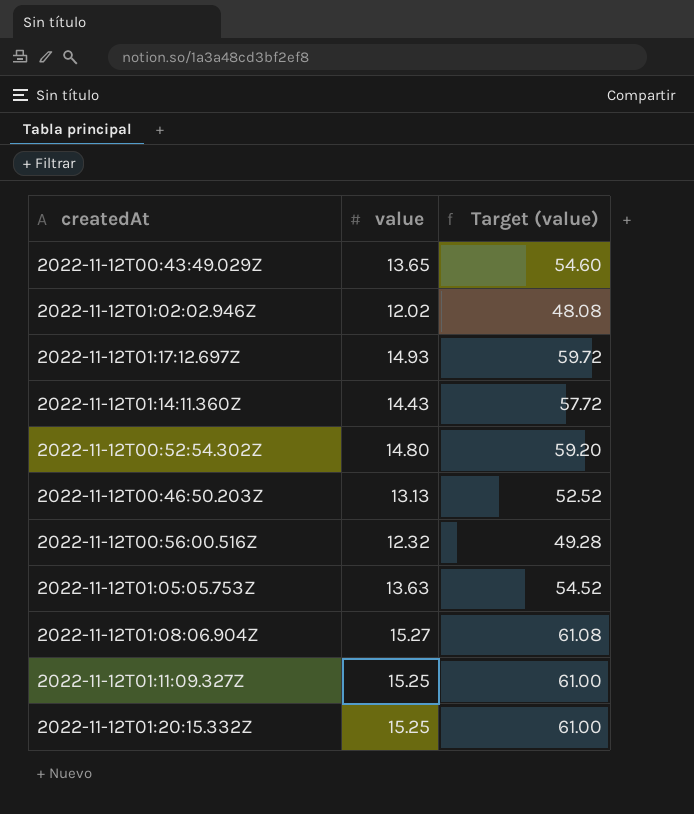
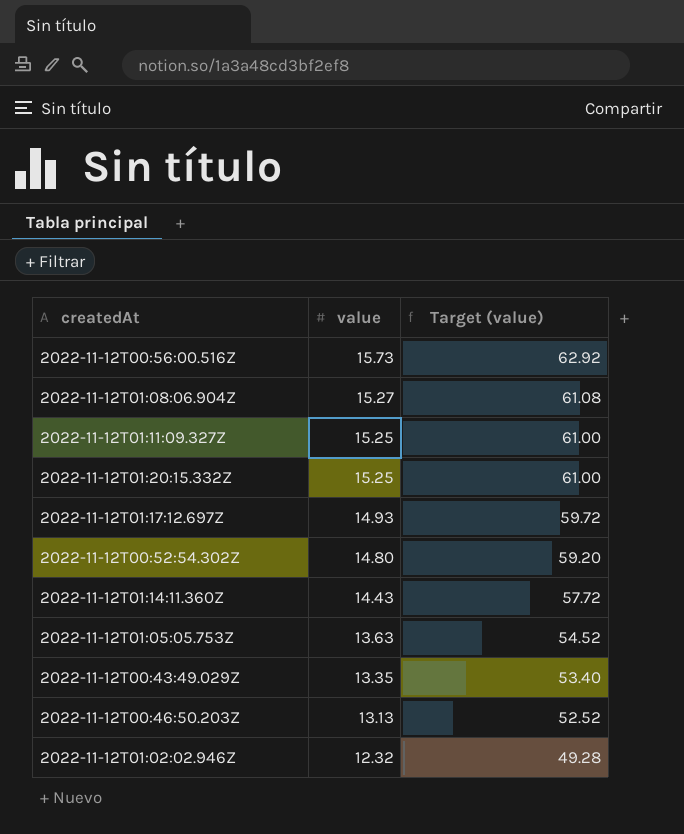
row order: none -> value descending
2022-11-12T00:56:00.516Z | value: 12.32 -> 15.73
2022-11-12T00:56:00.516Z | Target (value): 49.28 -> 62.92
2022-11-12T00:43:49.029Z | value: 13.65 -> 13.35
2022-11-12T00:43:49.029Z | Target (value): 54.60 -> 53.40
2022-11-12T01:02:02.946Z | value: 12.02 -> 12.32
2022-11-12T01:02:02.946Z | Target (value): 48.08 -> 49.28

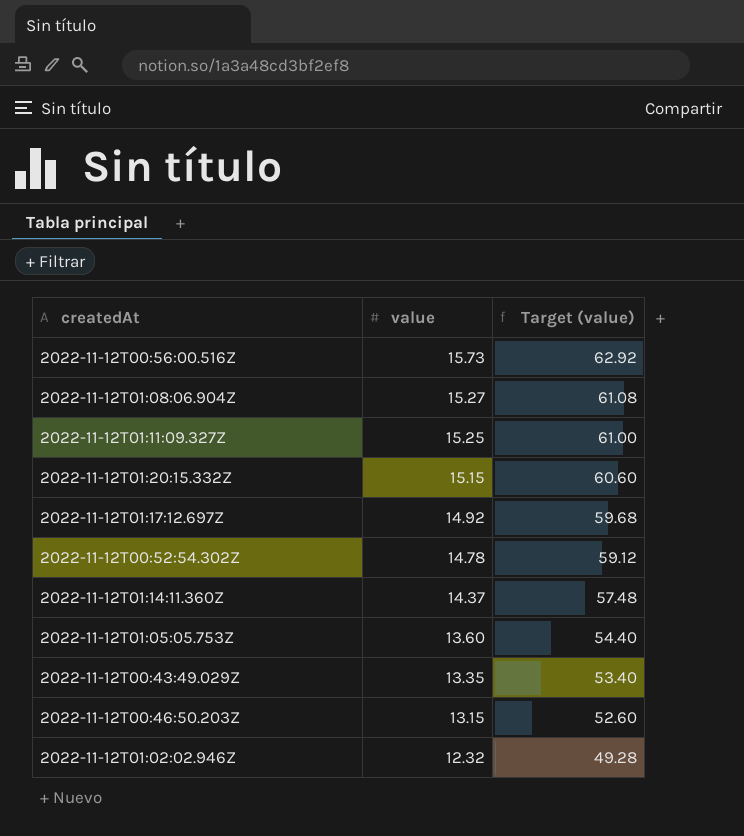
2022-11-12T01:20:15.332Z | value: 15.25 -> 15.15
2022-11-12T01:20:15.332Z | Target (value): 61.00 -> 60.60
2022-11-12T01:17:12.697Z | value: 14.93 -> 14.92
2022-11-12T01:17:12.697Z | Target (value): 59.72 -> 59.68
2022-11-12T00:52:54.302Z | value: 14.80 -> 14.78
2022-11-12T00:52:54.302Z | Target (value): 59.20 -> 59.12
2022-11-12T01:14:11.360Z | value: 14.43 -> 14.37
2022-11-12T01:14:11.360Z | Target (value): 57.72 -> 57.48
2022-11-12T01:05:05.753Z | value: 13.63 -> 13.60
2022-11-12T01:05:05.753Z | Target (value): 54.52 -> 54.40
2022-11-12T00:46:50.203Z | value: 13.13 -> 13.15
2022-11-12T00:46:50.203Z | Target (value): 52.52 -> 52.60

